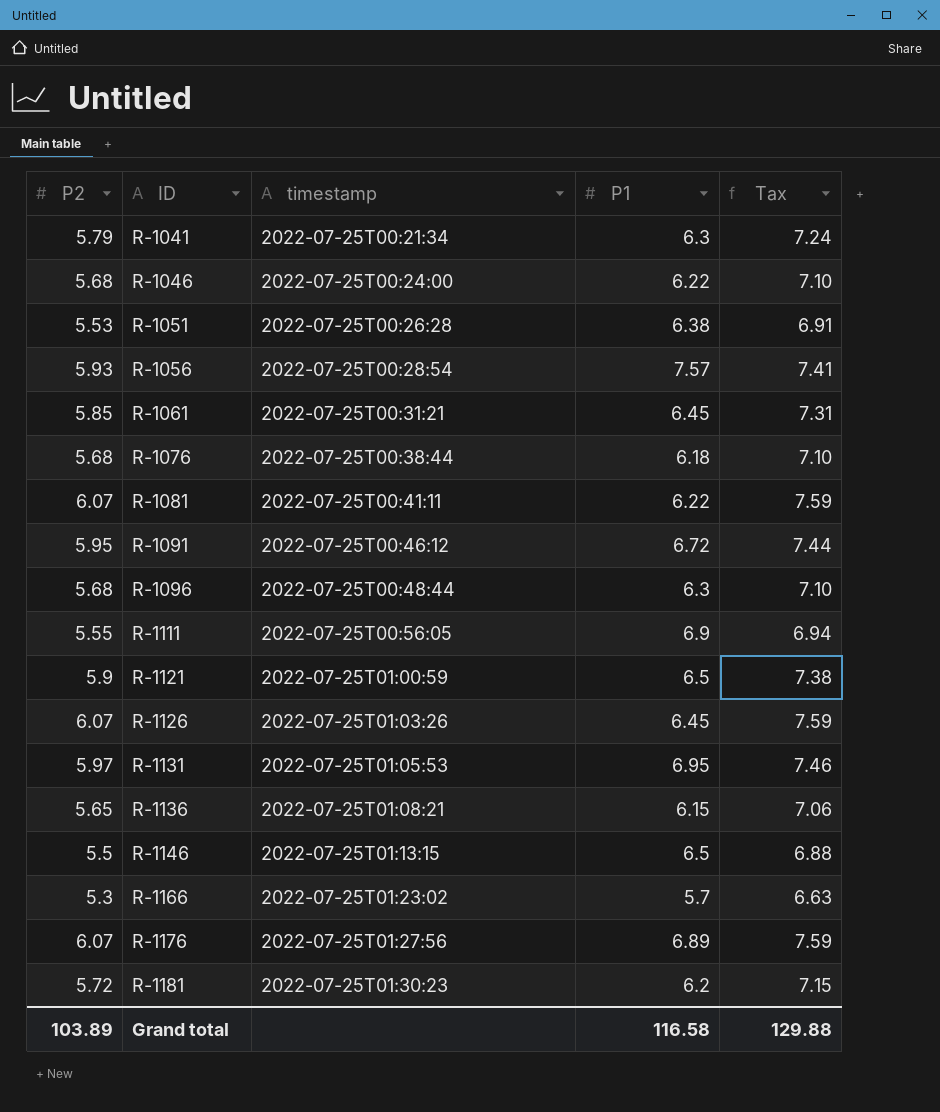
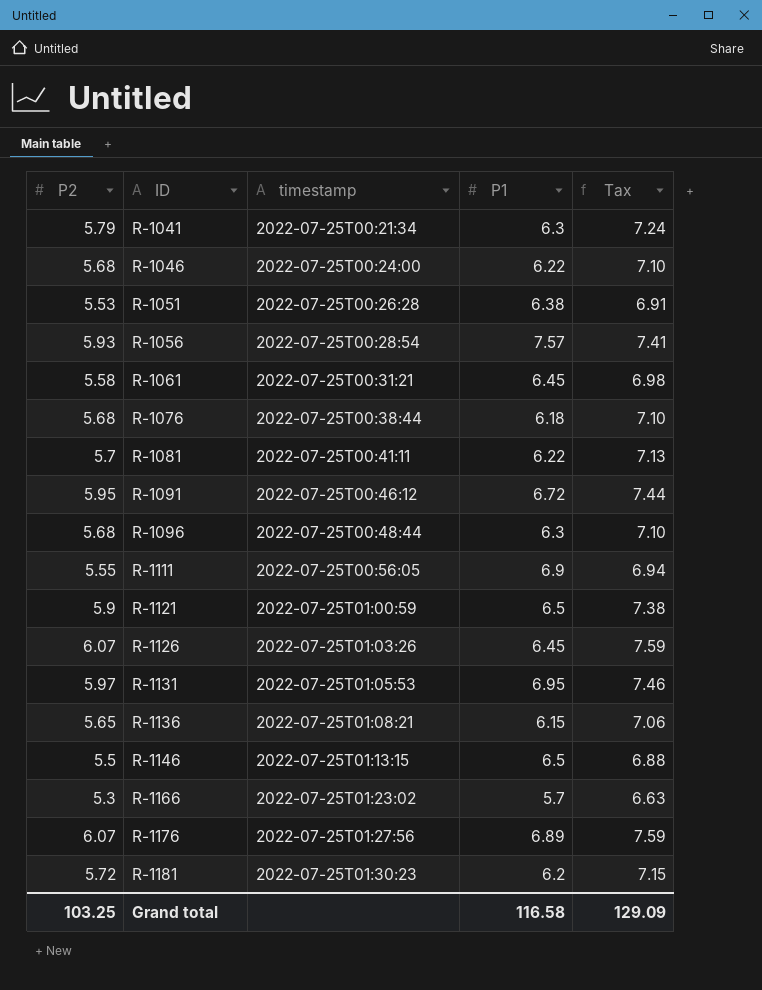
R-1061 | P2: 5.85 -> 5.58
R-1061 | Tax: 7.31 -> 6.98
R-1081 | P2: 6.07 -> 5.7
R-1081 | Tax: 7.59 -> 7.13
Grand total | P2: 103.89 -> 103.25
Grand total | Tax: 129.88 -> 129.09

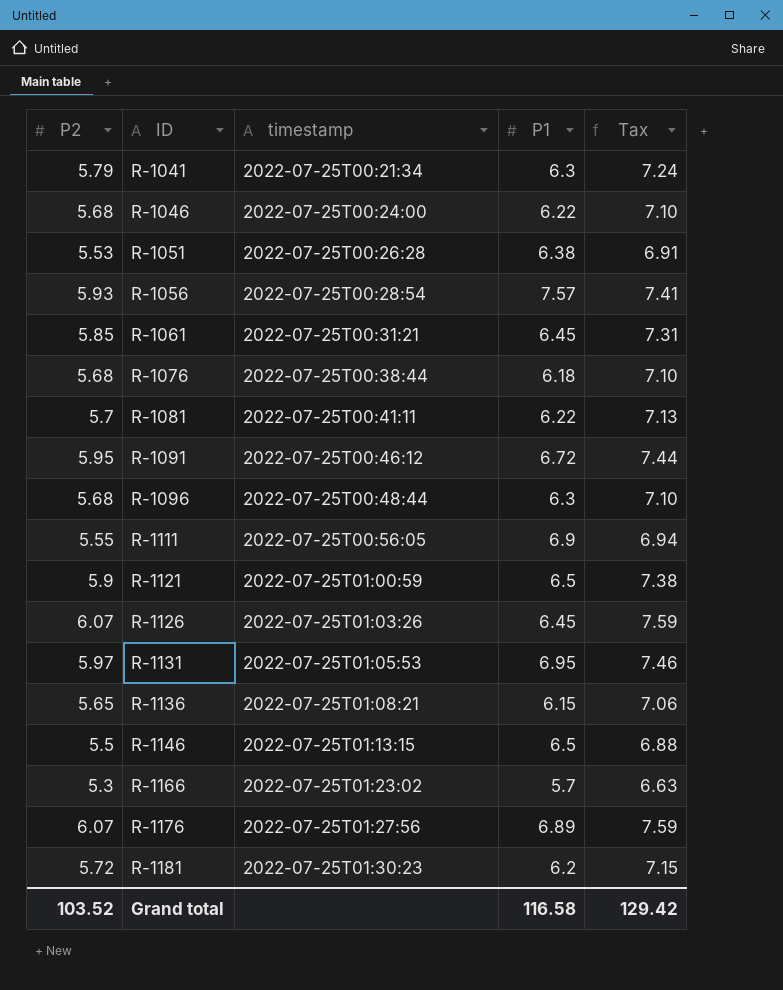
R-1061 | P2: 5.58 -> 5.85
R-1061 | Tax: 6.98 -> 7.31
Grand total | P2: 103.25 -> 103.52
Grand total | Tax: 129.09 -> 129.42

